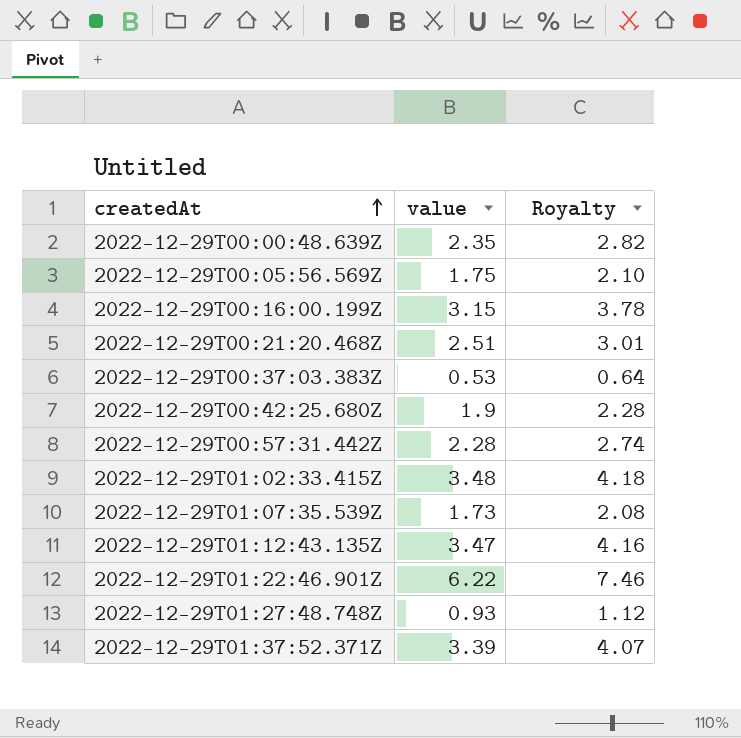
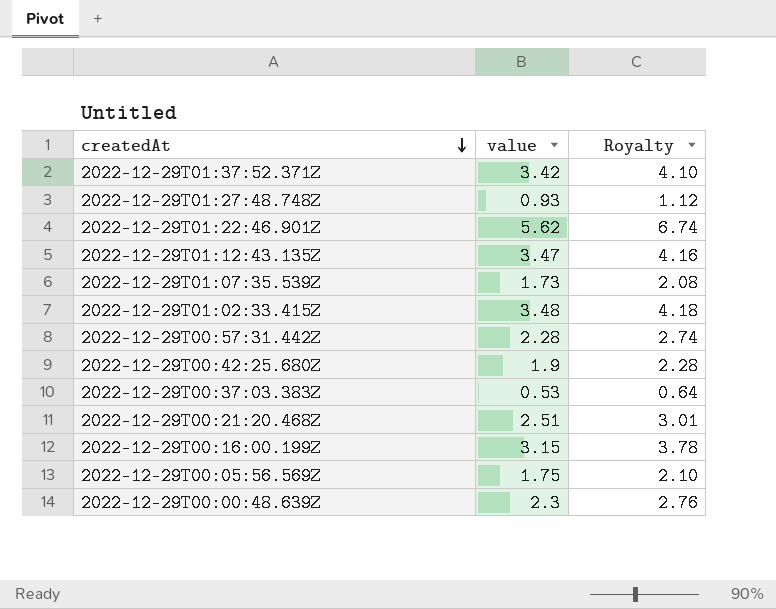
row order: createdAt ascending -> createdAt descending
2022-12-29T01:37:52.371Z | value: 3.39 -> 3.42
2022-12-29T01:37:52.371Z | Royalty: 4.07 -> 4.10
2022-12-29T01:22:46.901Z | value: 6.22 -> 5.62
2022-12-29T01:22:46.901Z | Royalty: 7.46 -> 6.74
2022-12-29T00:00:48.639Z | value: 2.35 -> 2.3
2022-12-29T00:00:48.639Z | Royalty: 2.82 -> 2.76

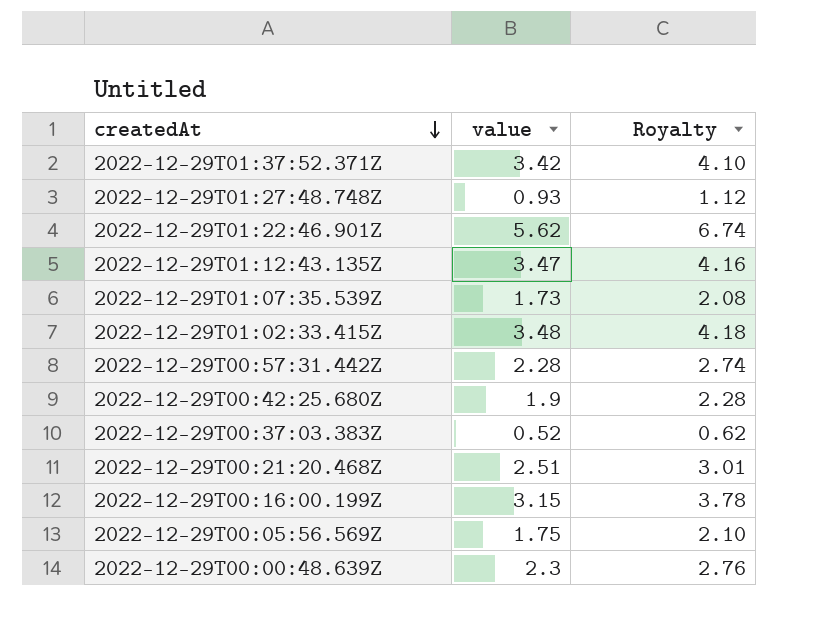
2022-12-29T00:37:03.383Z | value: 0.53 -> 0.52
2022-12-29T00:37:03.383Z | Royalty: 0.64 -> 0.62

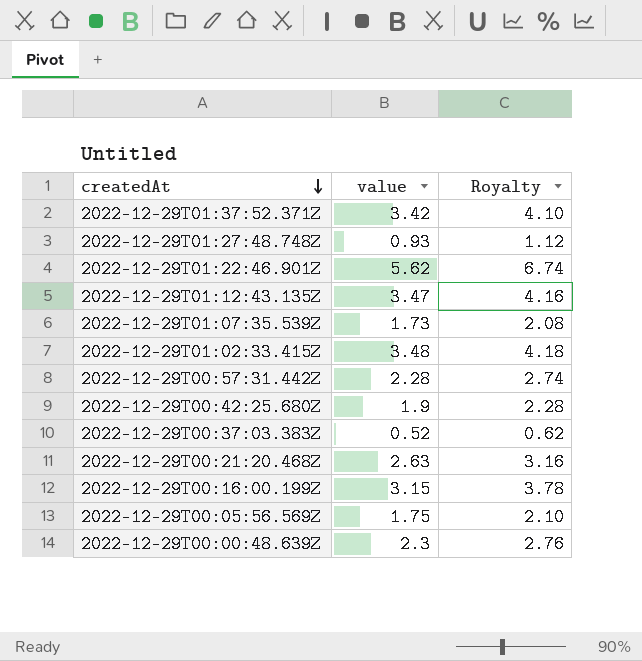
2022-12-29T00:21:20.468Z | value: 2.51 -> 2.63
2022-12-29T00:21:20.468Z | Royalty: 3.01 -> 3.16

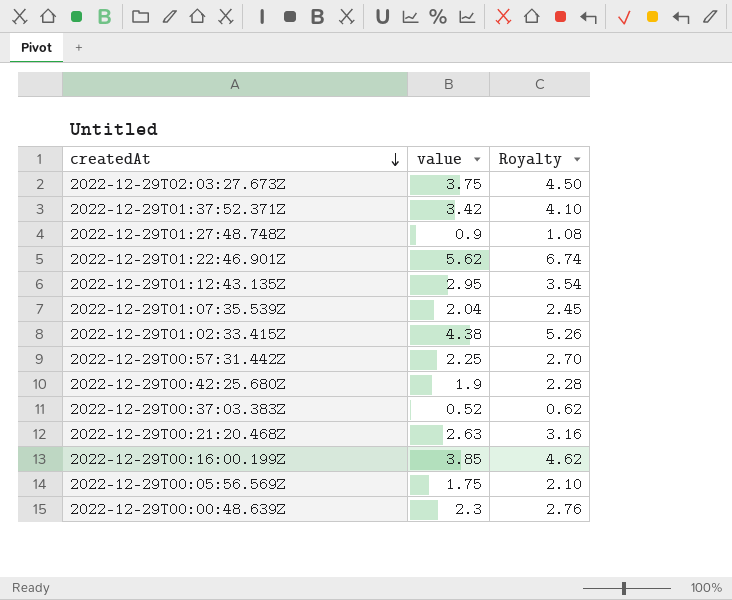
row 2022-12-29T02:03:27.673Z: none -> 3.75 | 4.50
2022-12-29T01:27:48.748Z | value: 0.93 -> 0.9
2022-12-29T01:27:48.748Z | Royalty: 1.12 -> 1.08
2022-12-29T01:12:43.135Z | value: 3.47 -> 2.95
2022-12-29T01:12:43.135Z | Royalty: 4.16 -> 3.54
2022-12-29T01:07:35.539Z | value: 1.73 -> 2.04
2022-12-29T01:07:35.539Z | Royalty: 2.08 -> 2.45
2022-12-29T01:02:33.415Z | value: 3.48 -> 4.38
2022-12-29T01:02:33.415Z | Royalty: 4.18 -> 5.26
2022-12-29T00:57:31.442Z | value: 2.28 -> 2.25
2022-12-29T00:57:31.442Z | Royalty: 2.74 -> 2.70
2022-12-29T00:16:00.199Z | value: 3.15 -> 3.85
2022-12-29T00:16:00.199Z | Royalty: 3.78 -> 4.62

